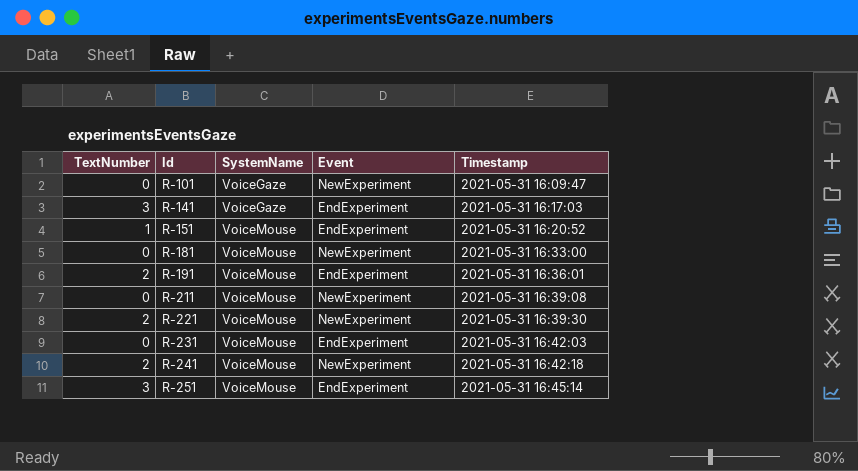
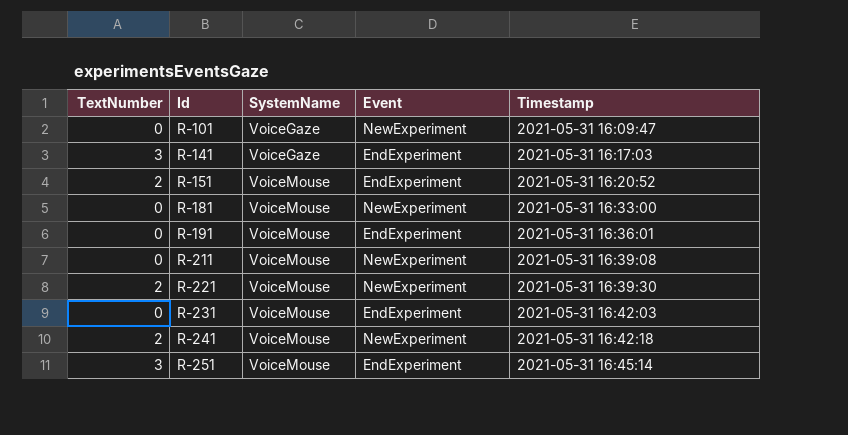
R-151 | TextNumber: 1 -> 2
R-191 | TextNumber: 2 -> 0

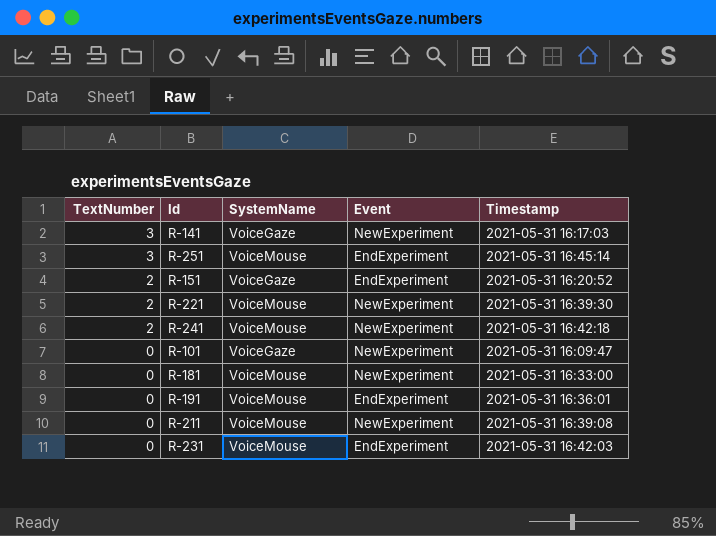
row order: Id ascending -> TextNumber descending
R-141 | Event: EndExperiment -> NewExperiment
R-151 | SystemName: VoiceMouse -> VoiceGaze

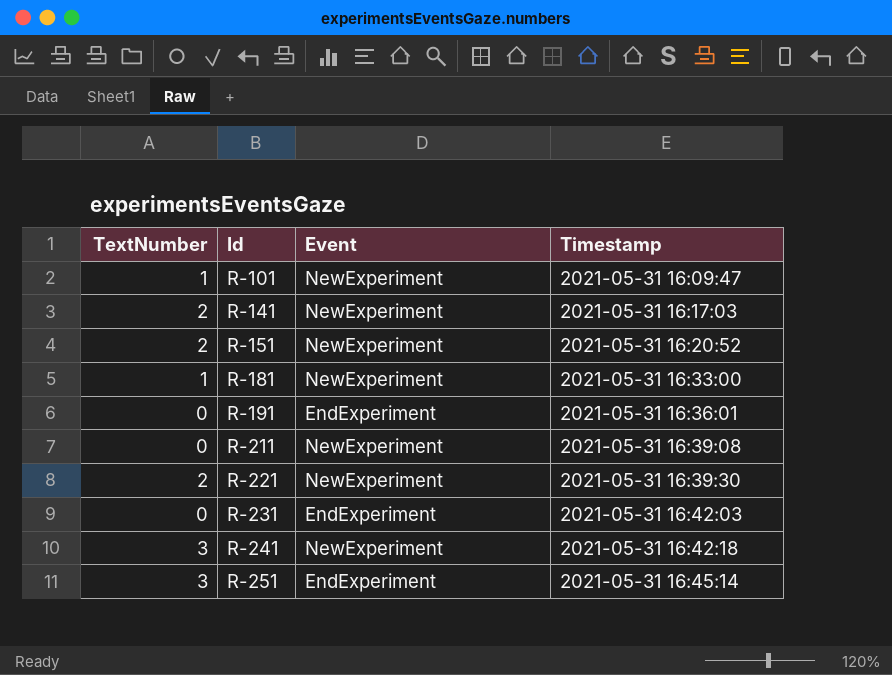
row order: TextNumber descending -> Id ascending
column SystemName | position: 3 -> none
R-101 | TextNumber: 0 -> 1
R-141 | TextNumber: 3 -> 2
R-151 | Event: EndExperiment -> NewExperiment
R-181 | TextNumber: 0 -> 1
R-241 | TextNumber: 2 -> 3

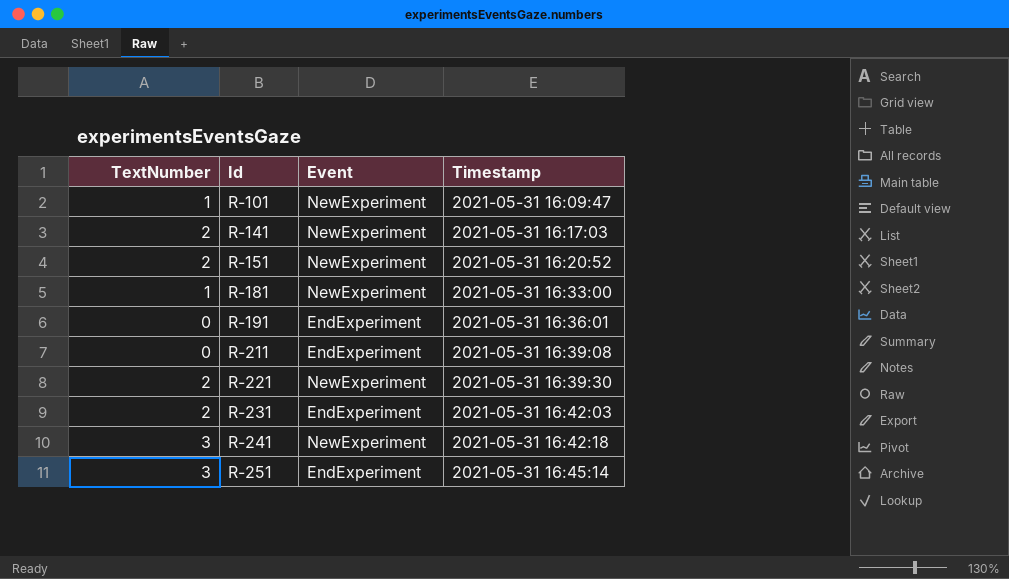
R-211 | Event: NewExperiment -> EndExperiment
R-231 | TextNumber: 0 -> 2

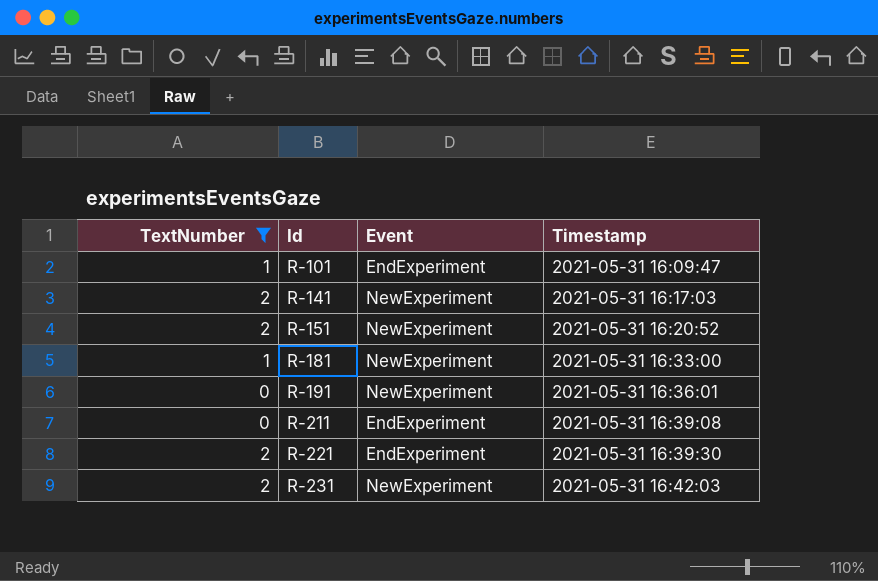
filter: none -> TextNumber != 3
R-101 | Event: NewExperiment -> EndExperiment
R-191 | Event: EndExperiment -> NewExperiment
R-221 | Event: NewExperiment -> EndExperiment
R-231 | Event: EndExperiment -> NewExperiment

